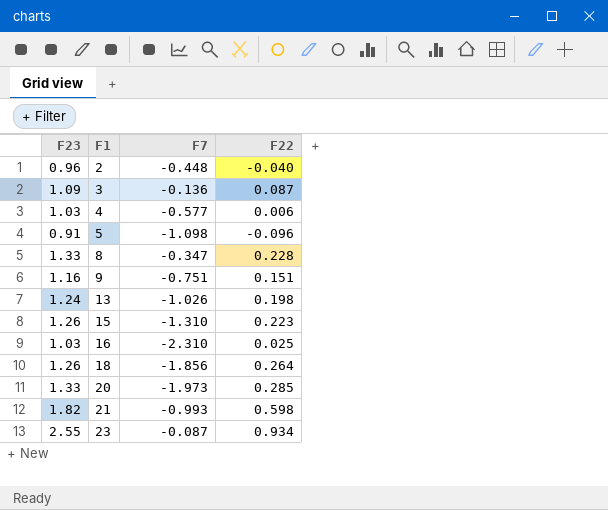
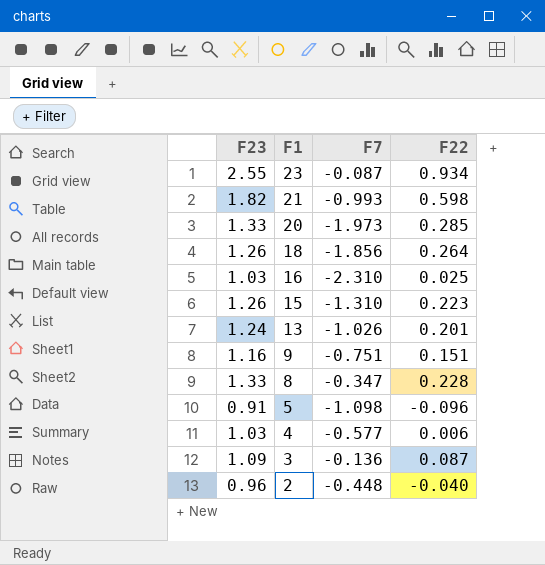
row order: F1 ascending -> F1 descending
13 | F22: 0.198 -> 0.201

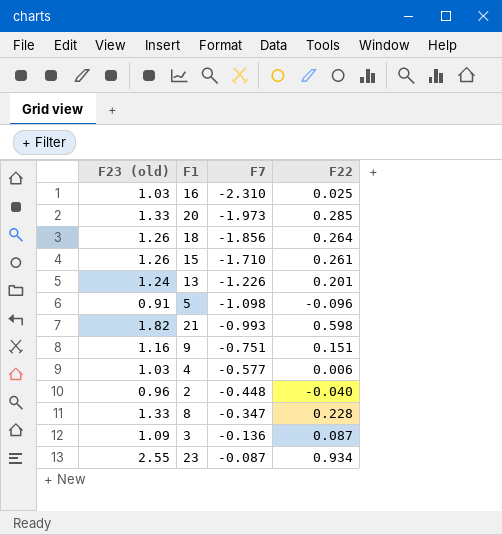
row order: F1 descending -> F7 ascending
column name: F23 -> F23 (old)
15 | F7: -1.310 -> -1.710
15 | F22: 0.223 -> 0.261
13 | F7: -1.026 -> -1.226

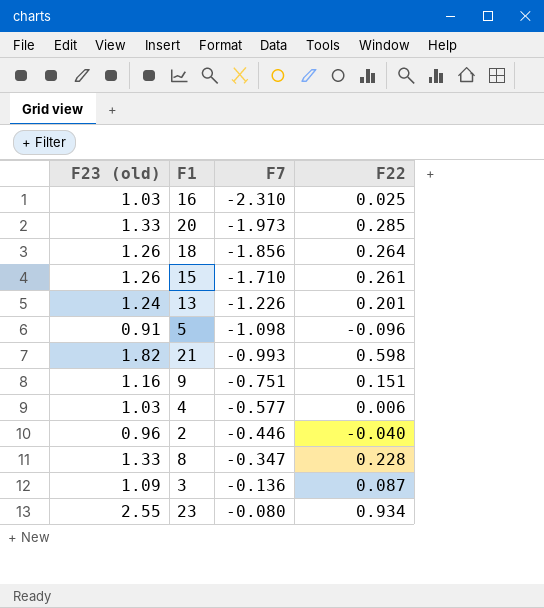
2 | F7: -0.448 -> -0.446
23 | F7: -0.087 -> -0.080

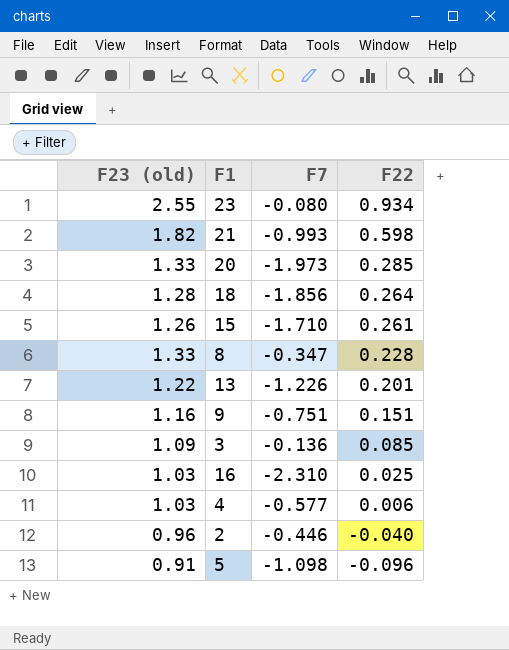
row order: F7 ascending -> F22 descending
18 | F23 (old): 1.26 -> 1.28
13 | F23 (old): 1.24 -> 1.22
3 | F22: 0.087 -> 0.085

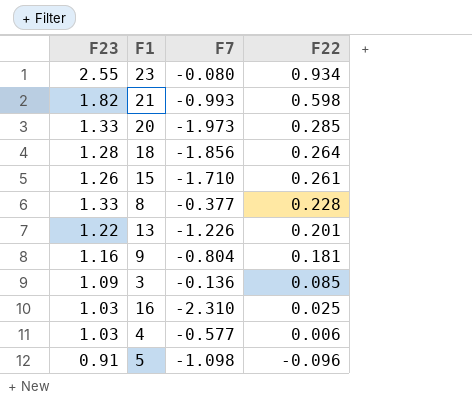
column name: F23 (old) -> F23
row 2: 0.96 | -0.446 | -0.040 -> none
8 | F7: -0.347 -> -0.377
9 | F7: -0.751 -> -0.804
9 | F22: 0.151 -> 0.181

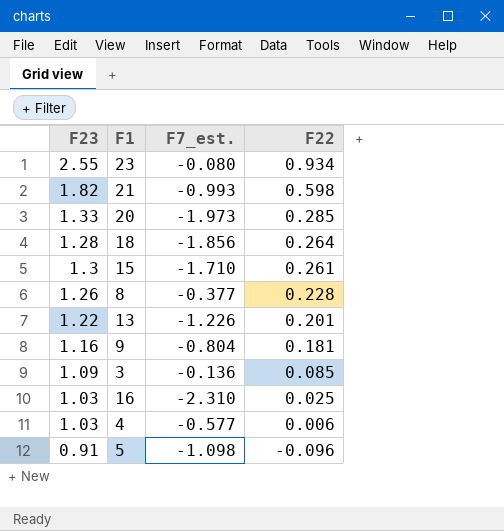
column name: F7 -> F7_est.
15 | F23: 1.26 -> 1.3
8 | F23: 1.33 -> 1.26

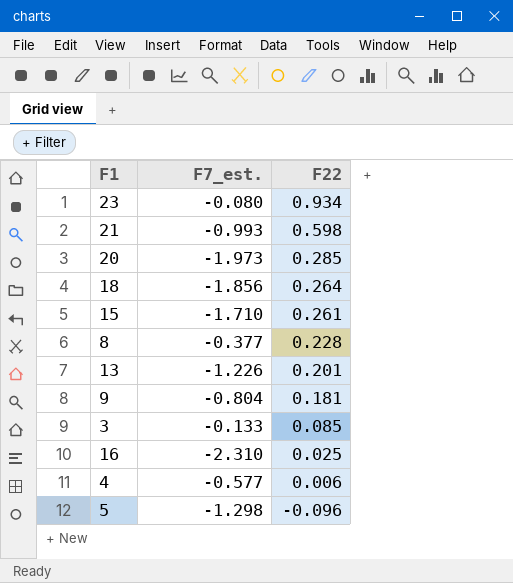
column F23 | position: 1 -> none
3 | F7_est.: -0.136 -> -0.133
5 | F7_est.: -1.098 -> -1.298

